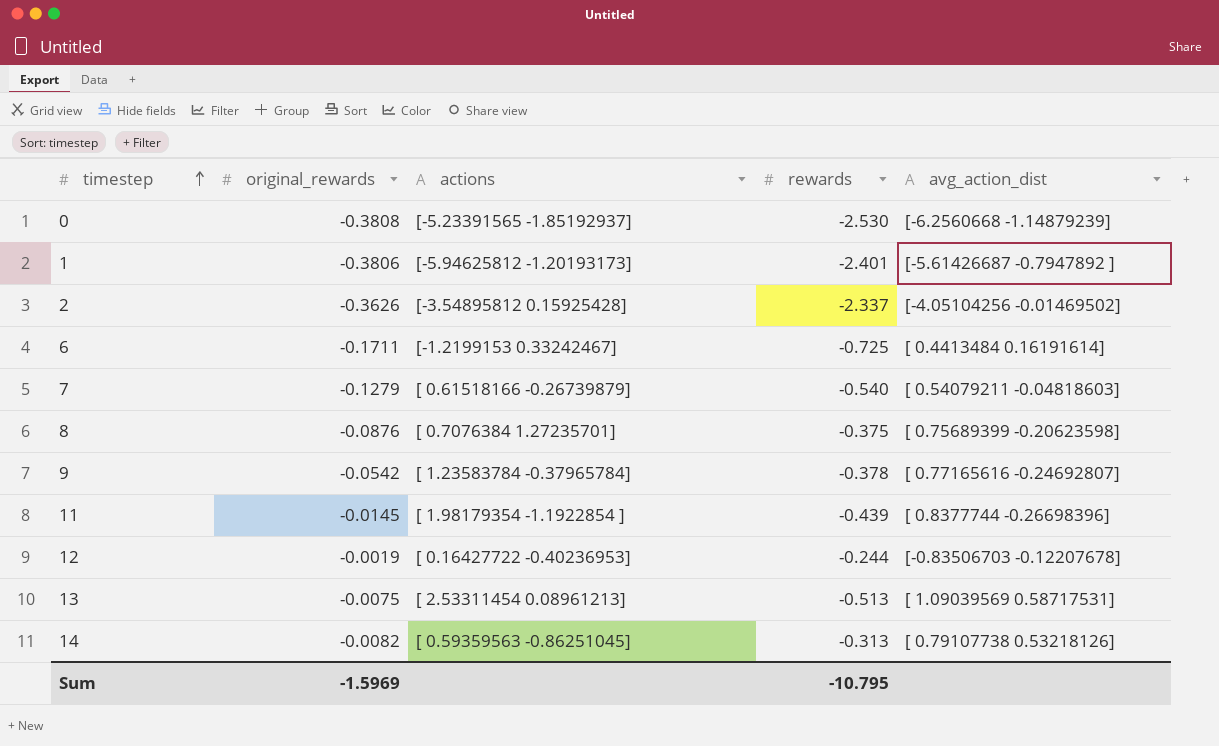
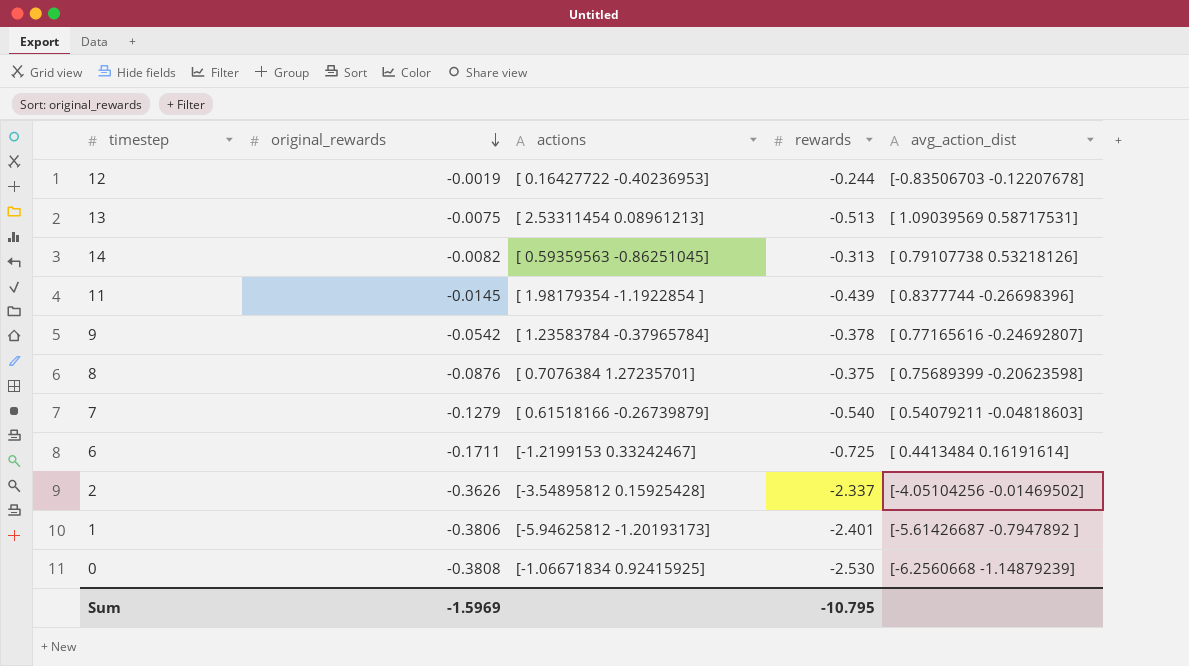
row order: timestep ascending -> original_rewards descending
0 | actions: [-5.23391565 -1.85192937] -> [-1.06671834 0.92415925]

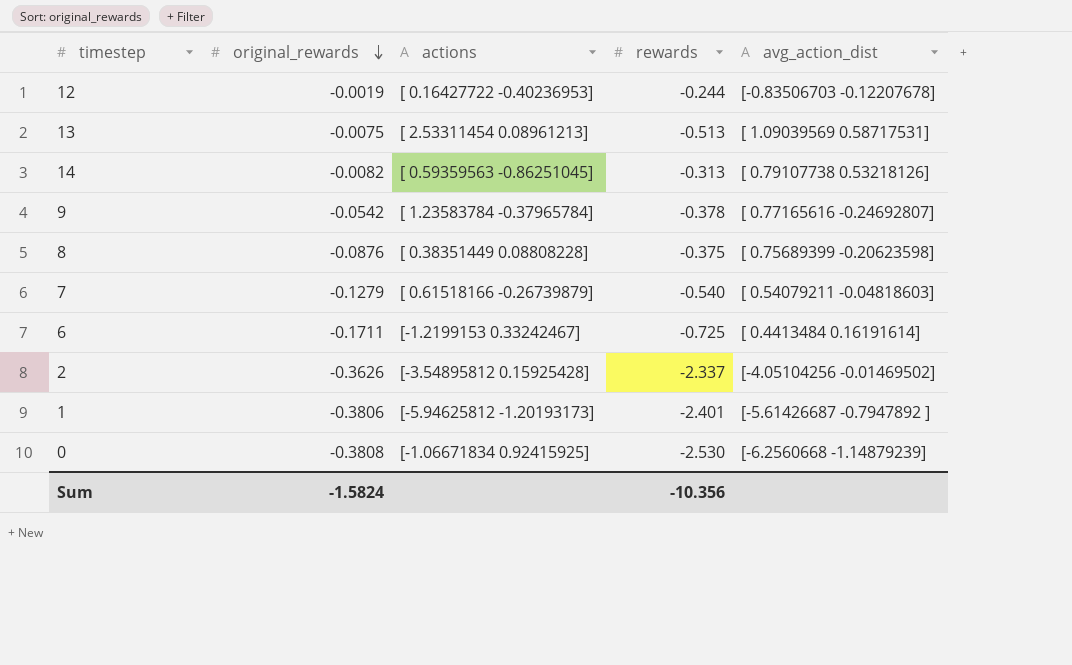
row 11: -0.0145 | [ 1.98179354 -1.1922854 ] | -0.439 | [ 0.8377744 -0.26698396] -> none
8 | actions: [ 0.7076384 1.27235701] -> [ 0.38351449 0.08808228]
Sum | original_rewards: -1.5969 -> -1.5824
Sum | rewards: -10.795 -> -10.356

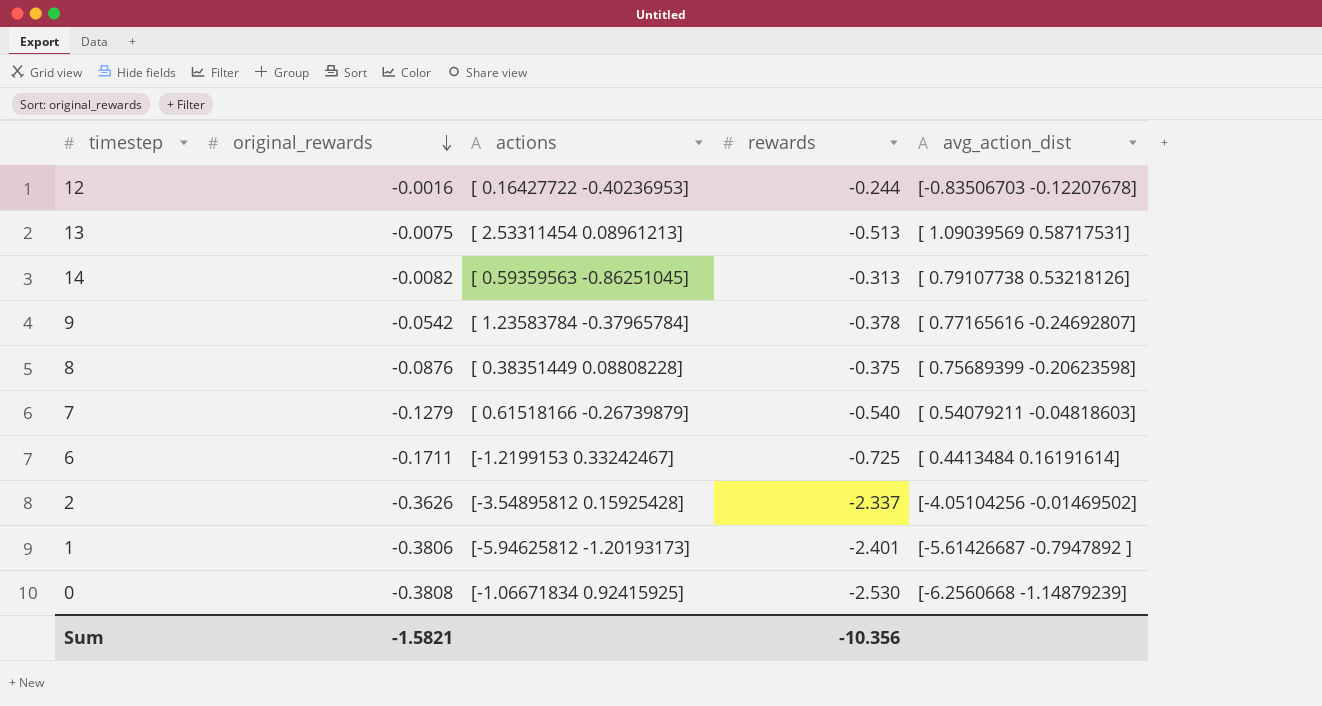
12 | original_rewards: -0.0019 -> -0.0016
Sum | original_rewards: -1.5824 -> -1.5821

